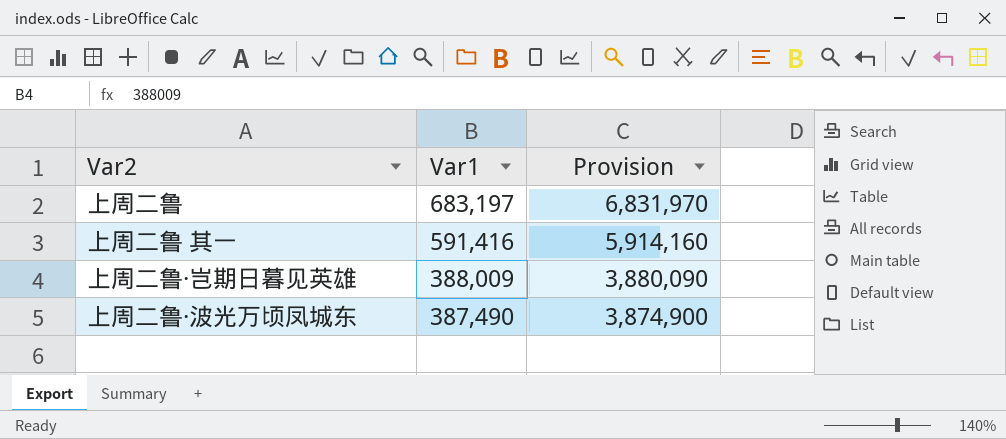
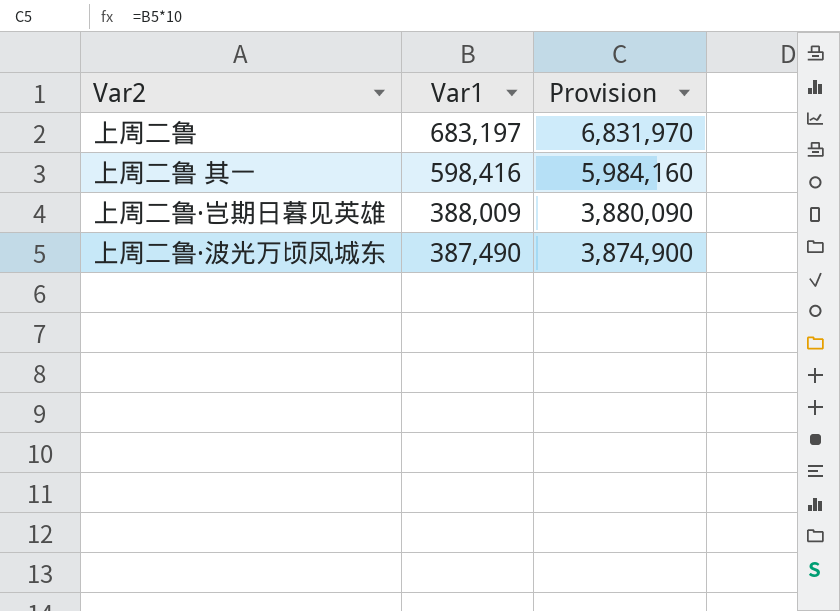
上周二鲁 其一 | Var1: 591,416 -> 598,416
上周二鲁 其一 | Provision: 5,914,160 -> 5,984,160

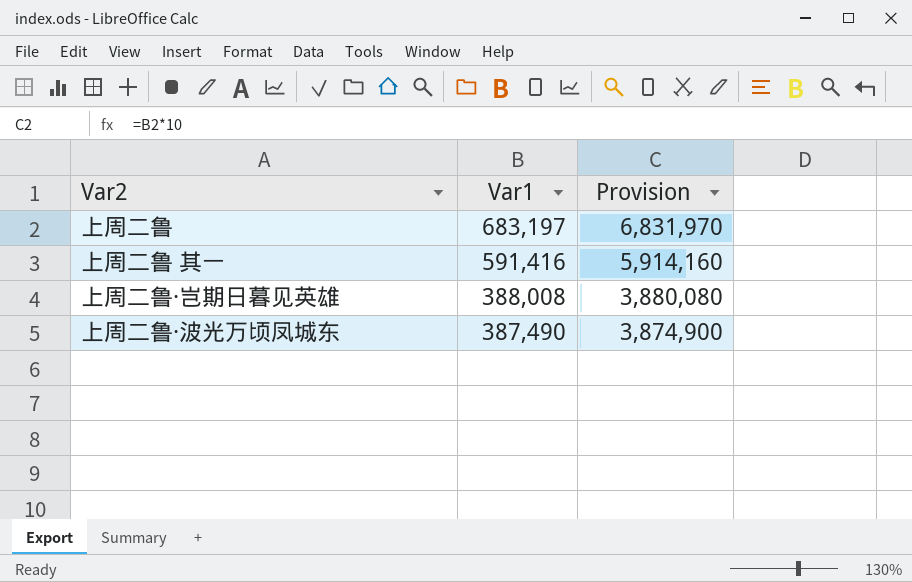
上周二鲁 其一 | Var1: 598,416 -> 591,416
上周二鲁 其一 | Provision: 5,984,160 -> 5,914,160
上周二鲁·岂期日暮见英雄 | Var1: 388,009 -> 388,008
上周二鲁·岂期日暮见英雄 | Provision: 3,880,090 -> 3,880,080

